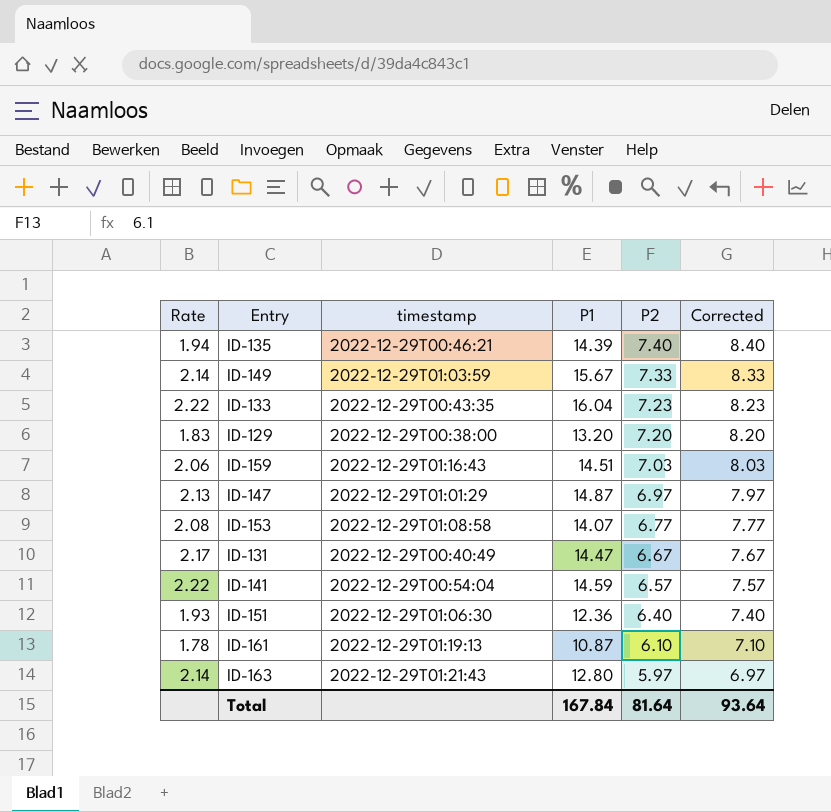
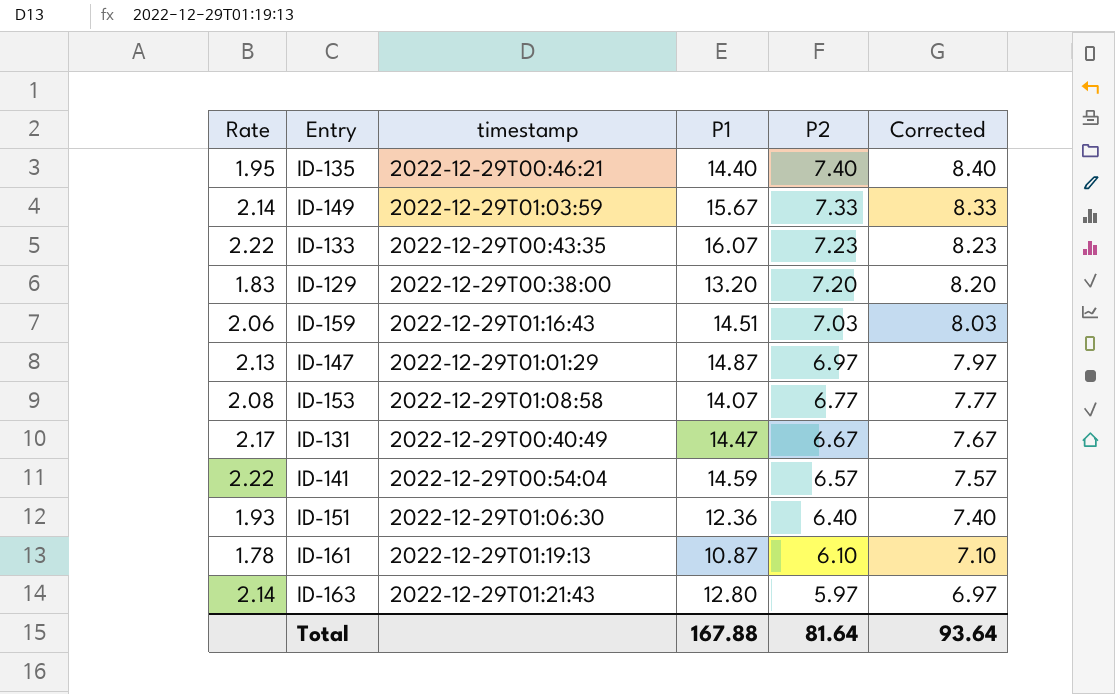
ID-135 | Rate: 1.94 -> 1.95
ID-135 | P1: 14.39 -> 14.40
ID-133 | P1: 16.04 -> 16.07
Total | P1: 167.84 -> 167.88

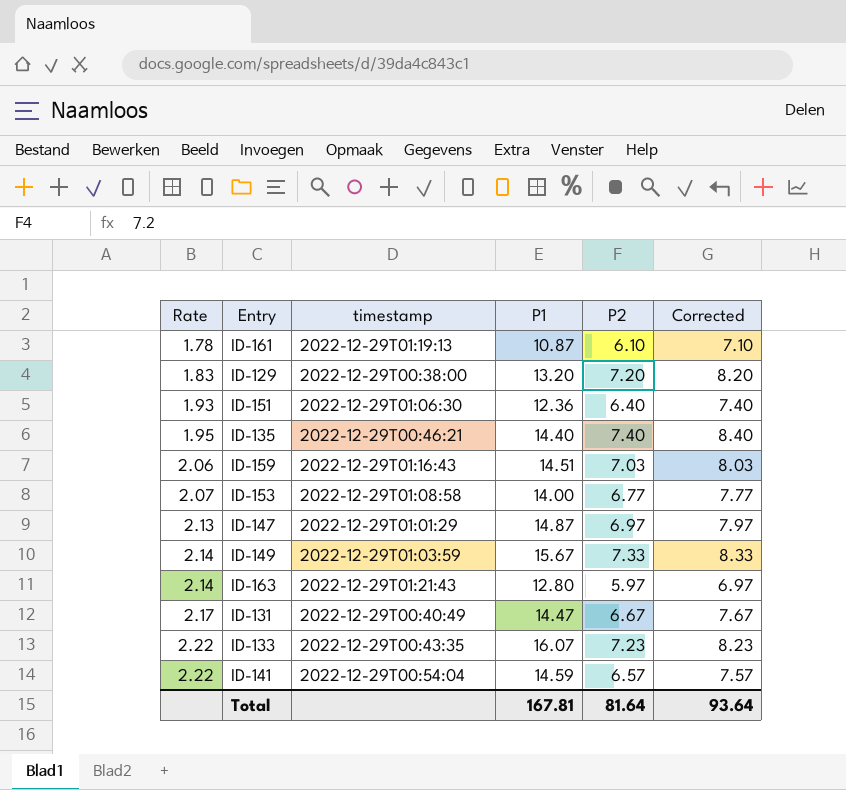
row order: P2 descending -> Rate ascending
ID-153 | Rate: 2.08 -> 2.07
ID-153 | P1: 14.07 -> 14.00
Total | P1: 167.88 -> 167.81

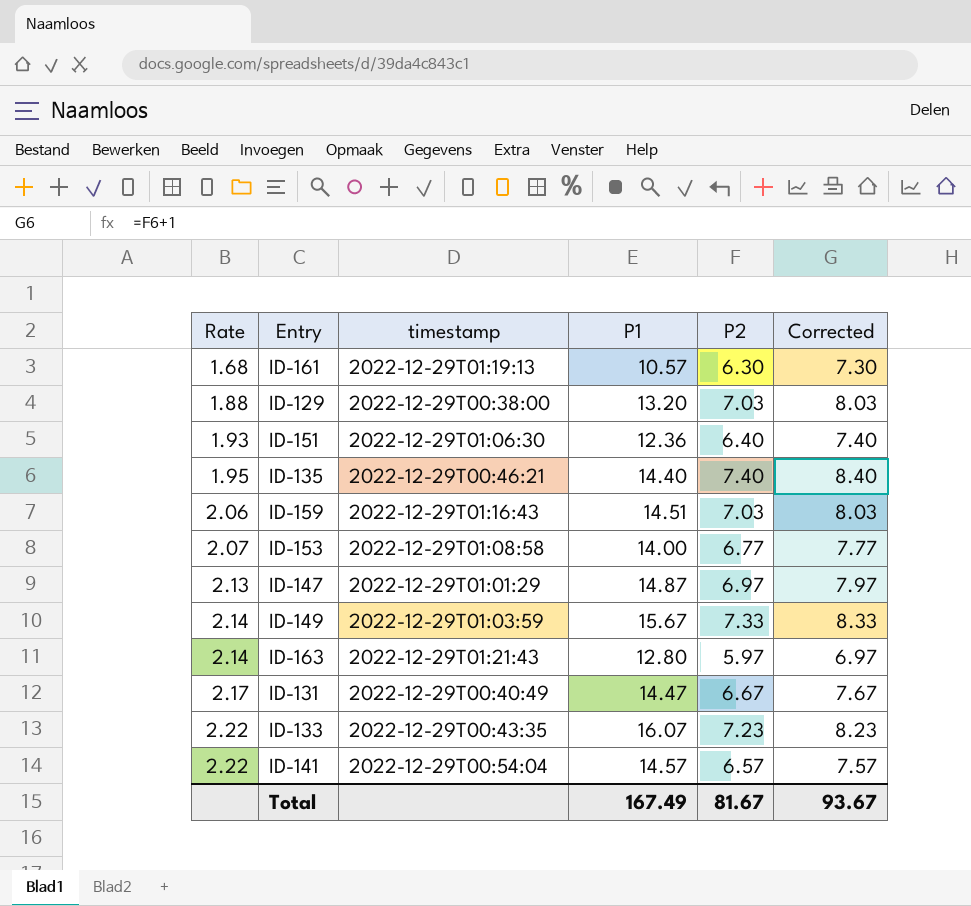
ID-161 | Rate: 1.78 -> 1.68
ID-161 | P1: 10.87 -> 10.57
ID-161 | P2: 6.10 -> 6.30
ID-161 | Corrected: 7.10 -> 7.30
ID-129 | Rate: 1.83 -> 1.88
ID-129 | P2: 7.20 -> 7.03
ID-129 | Corrected: 8.20 -> 8.03
ID-141 | P1: 14.59 -> 14.57
Total | P1: 167.81 -> 167.49
Total | P2: 81.64 -> 81.67
Total | Corrected: 93.64 -> 93.67

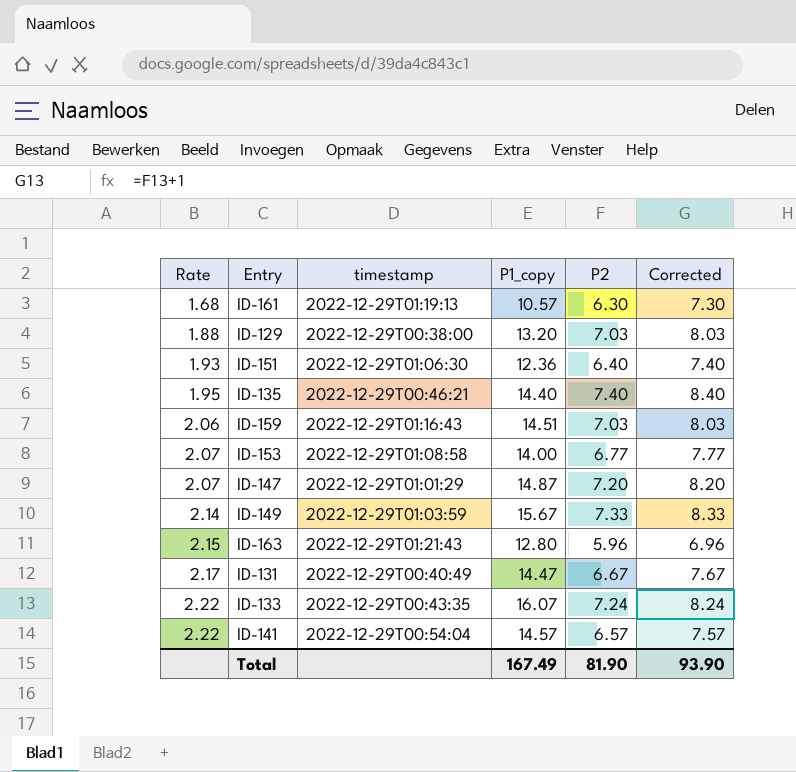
column name: P1 -> P1_copy
ID-147 | Rate: 2.13 -> 2.07
ID-147 | P2: 6.97 -> 7.20
ID-147 | Corrected: 7.97 -> 8.20
ID-163 | Rate: 2.14 -> 2.15
ID-163 | P2: 5.97 -> 5.96
ID-163 | Corrected: 6.97 -> 6.96
ID-133 | P2: 7.23 -> 7.24
ID-133 | Corrected: 8.23 -> 8.24
Total | P2: 81.67 -> 81.90
Total | Corrected: 93.67 -> 93.90

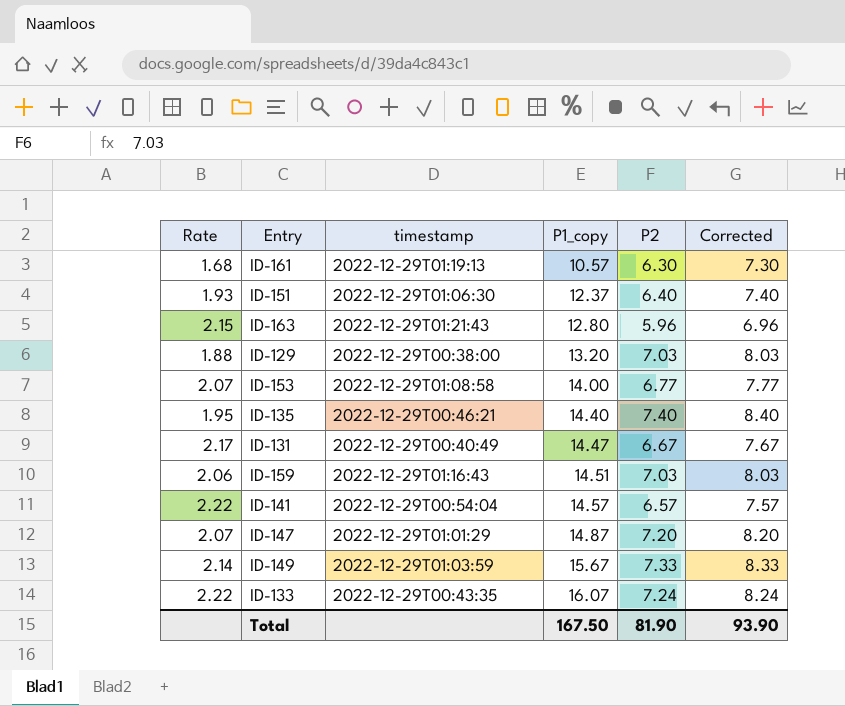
row order: Rate ascending -> P1_copy ascending
ID-151 | P1_copy: 12.36 -> 12.37
Total | P1_copy: 167.49 -> 167.50

